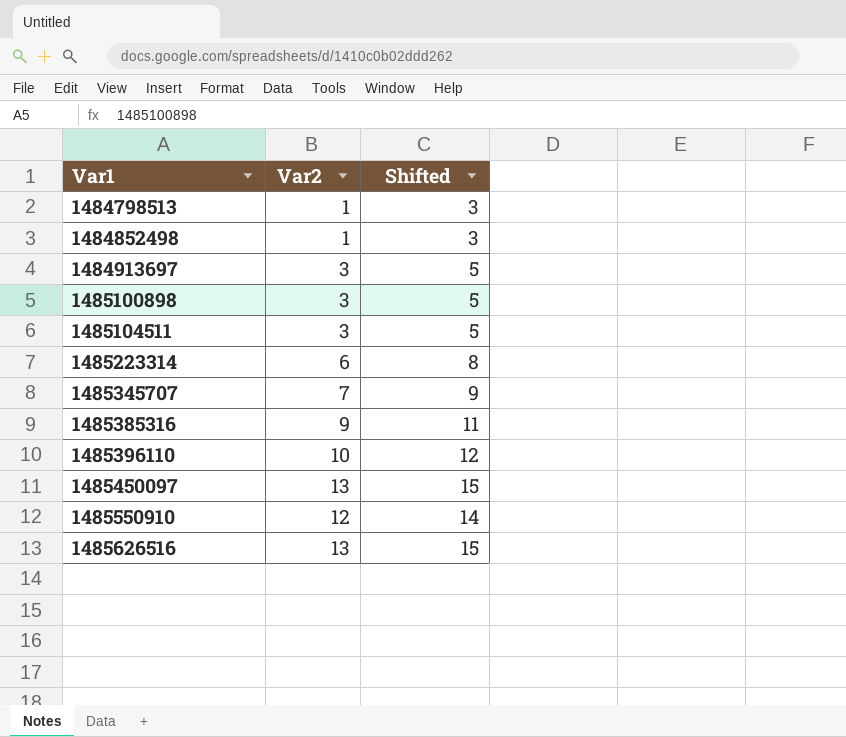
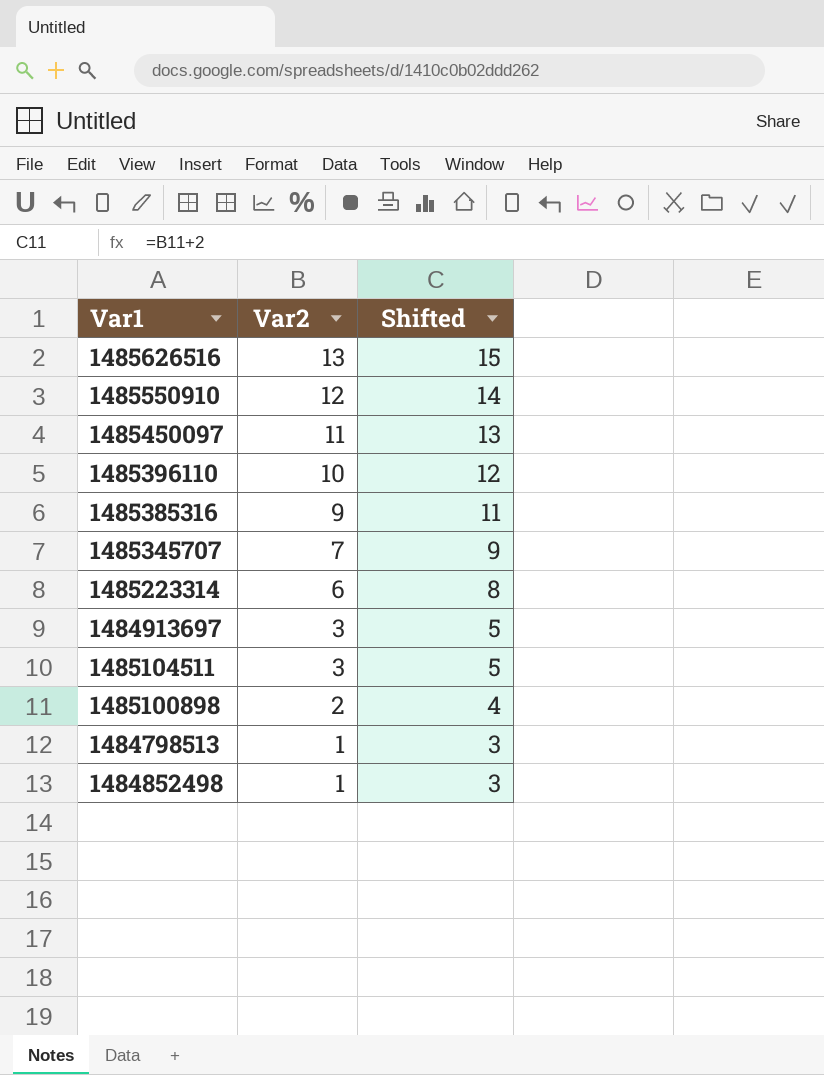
row order: Var1 ascending -> Var2 descending
1485450097 | Var2: 13 -> 11
1485450097 | Shifted: 15 -> 13
1485100898 | Var2: 3 -> 2
1485100898 | Shifted: 5 -> 4

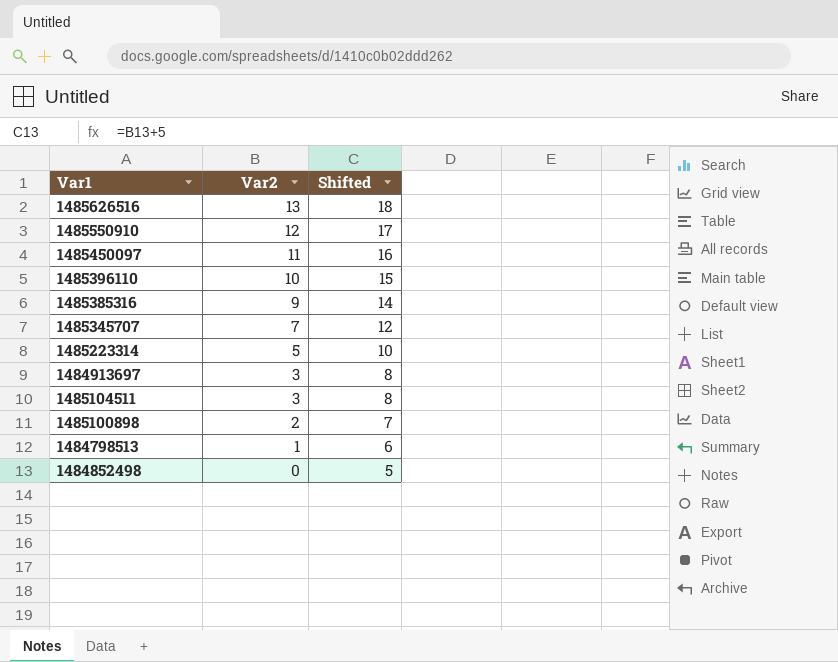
column Shifted | formula: [Var2] + 2 -> [Var2] + 5
1485223314 | Var2: 6 -> 5
1484852498 | Var2: 1 -> 0

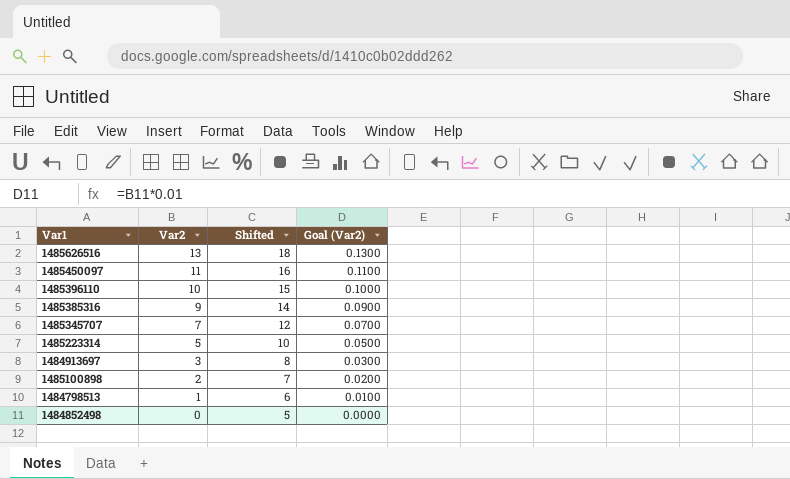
column Goal (Var2) | formula: none -> [Var2] * 0.01
row 1485550910: 12 | 17 -> none
row 1485104511: 3 | 8 -> none

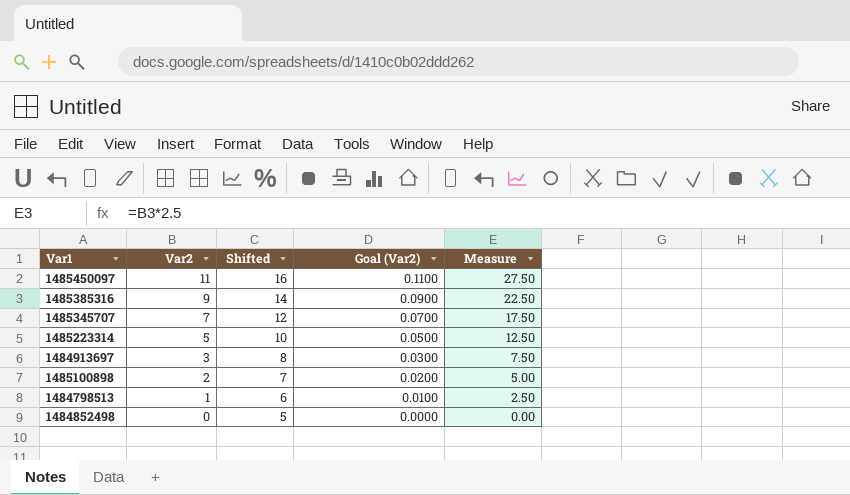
column Measure | formula: none -> [Var2] * 2.5
row 1485626516: 13 | 18 | 0.1300 -> none
row 1485396110: 10 | 15 | 0.1000 -> none

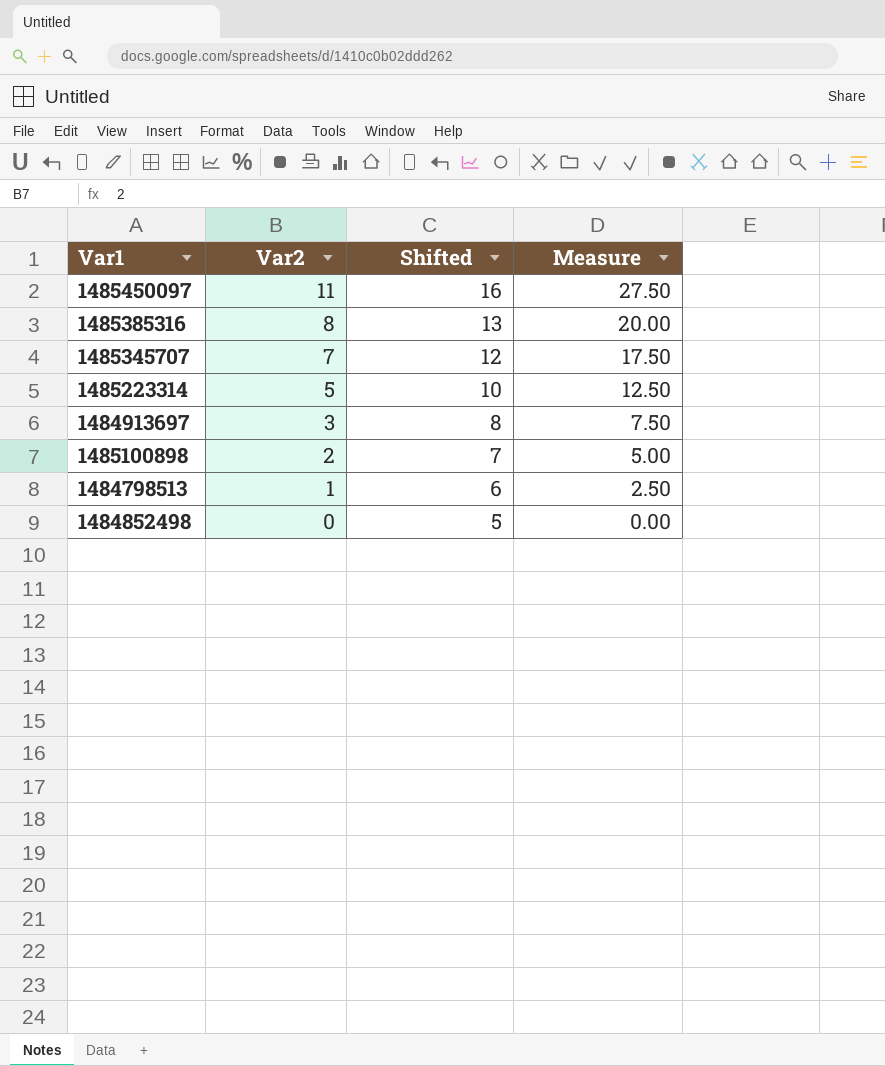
column Goal (Var2) | formula: [Var2] * 0.01 -> none
1485385316 | Var2: 9 -> 8
1485385316 | Shifted: 14 -> 13
1485385316 | Measure: 22.50 -> 20.00

